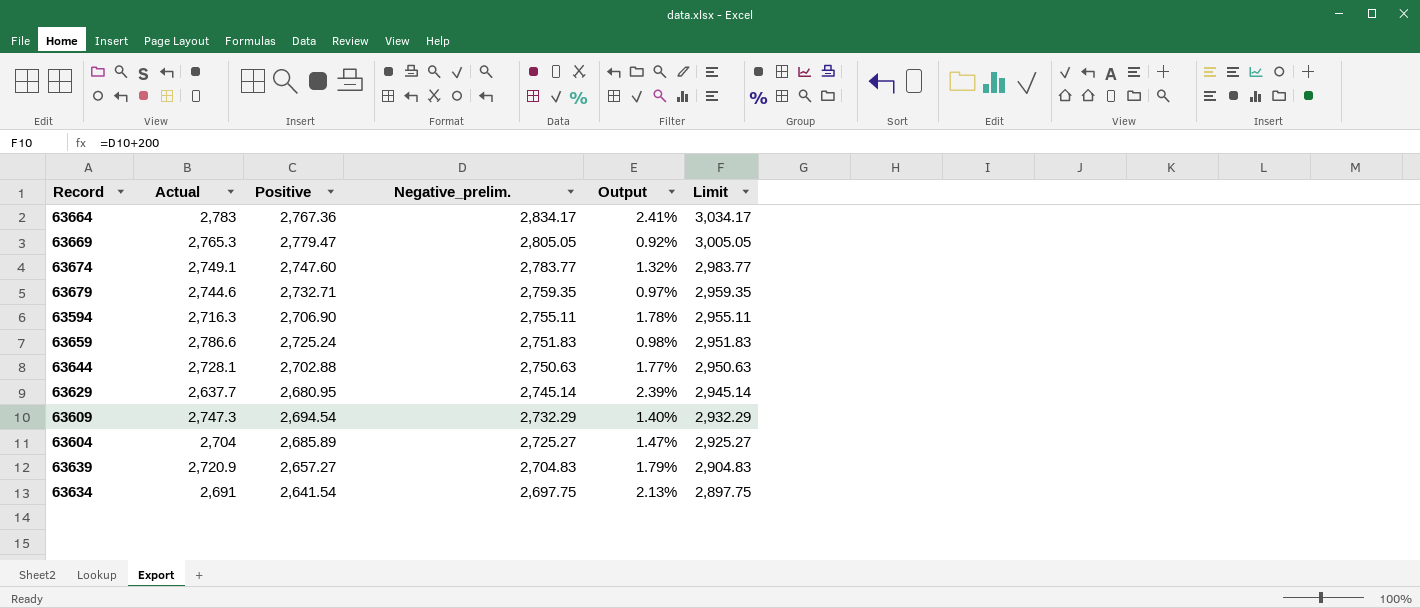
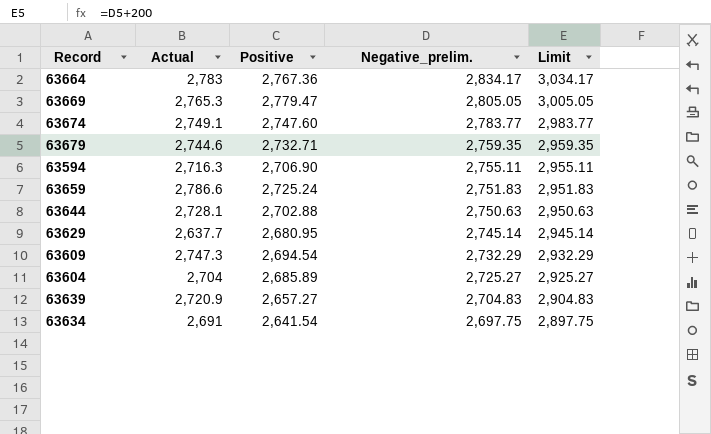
column Output | formula: ([Negative_prelim.] - [Positive]) / [Positive] -> none

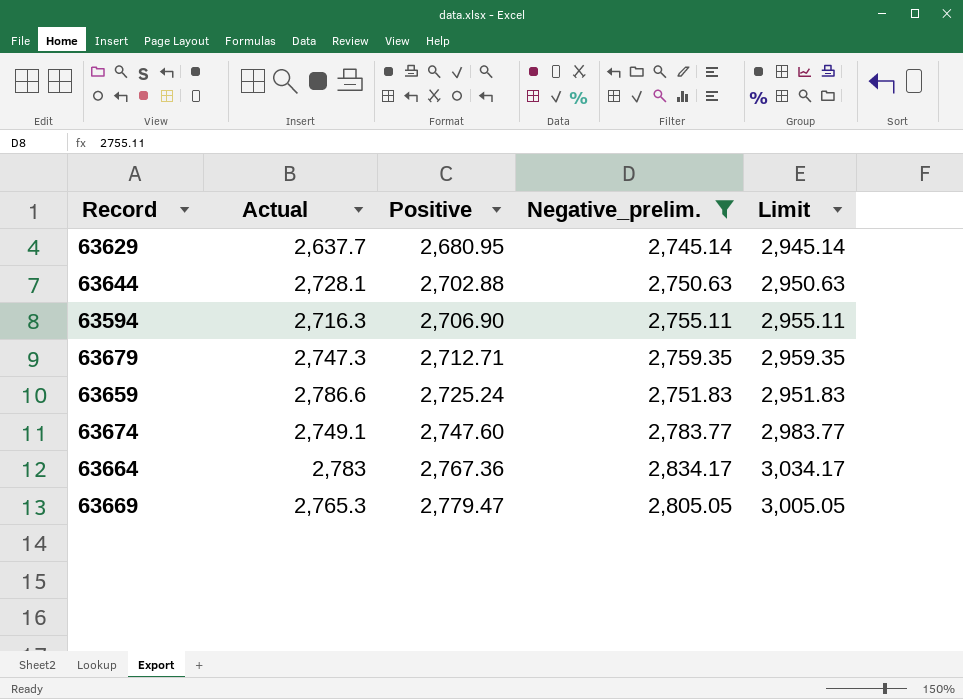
filter: none -> Negative_prelim. >= 2,745.14
row order: Negative_prelim. descending -> Positive ascending
63679 | Actual: 2,744.6 -> 2,747.3
63679 | Positive: 2,732.71 -> 2,712.71

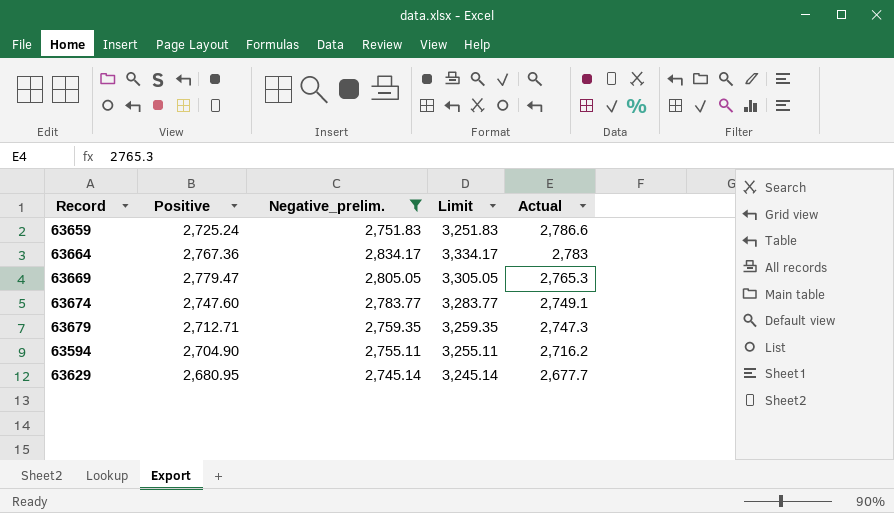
row order: Positive ascending -> Actual descending
column Limit | formula: [Negative_prelim.] + 200 -> [Negative_prelim.] + 500
column Actual | position: 2 -> 5
row 63644: 2,728.1 | 2,702.88 | 2,750.63 | 2,950.63 -> none
63594 | Positive: 2,706.90 -> 2,704.90
63594 | Actual: 2,716.3 -> 2,716.2
63629 | Actual: 2,637.7 -> 2,677.7

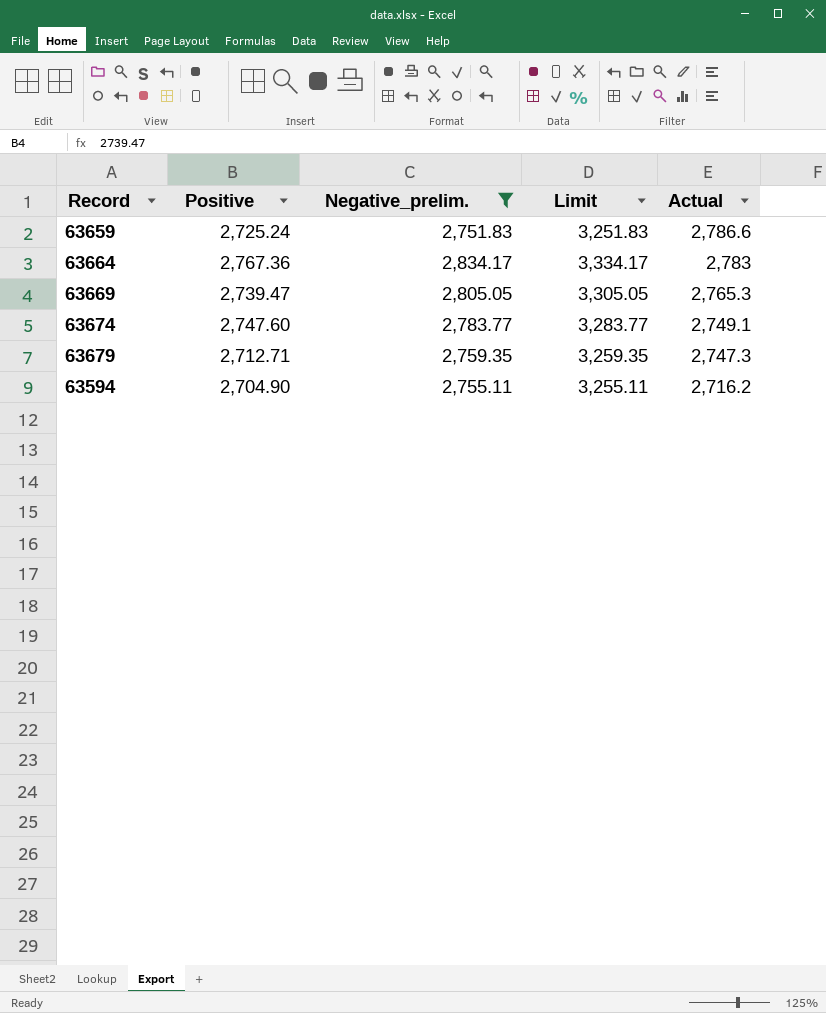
row 63629: 2,680.95 | 2,745.14 | 3,245.14 | 2,677.7 -> none
63669 | Positive: 2,779.47 -> 2,739.47

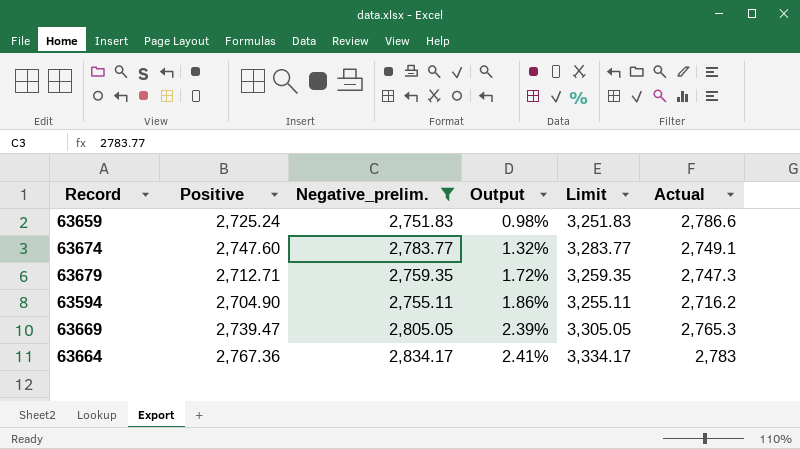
row order: Actual descending -> Output ascending
column Output | formula: none -> ([Negative_prelim.] - [Positive]) / [Positive]

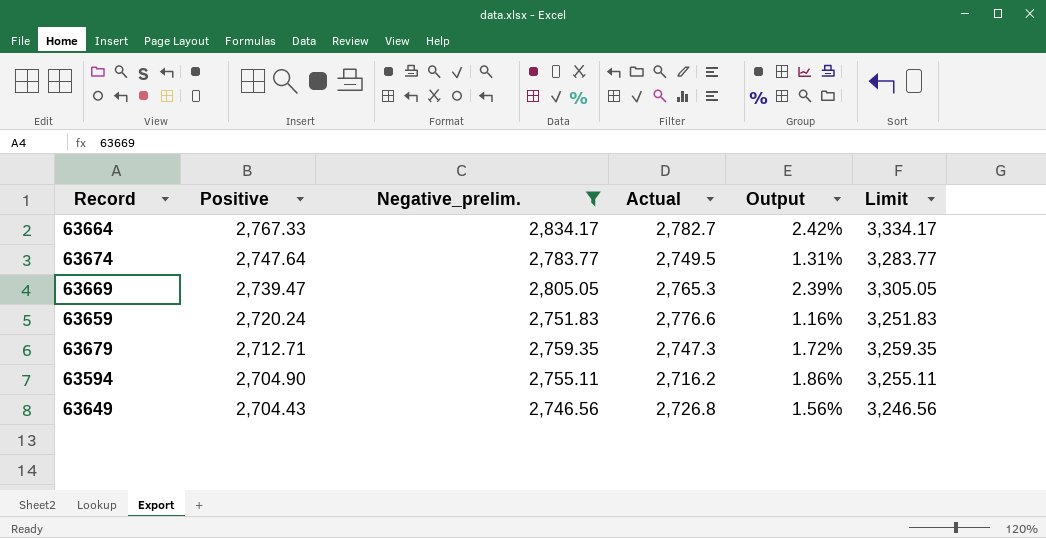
row order: Output ascending -> Positive descending
column Actual | position: 6 -> 4
63664 | Positive: 2,767.36 -> 2,767.33
63664 | Actual: 2,783 -> 2,782.7
63664 | Output: 2.41% -> 2.42%
63674 | Positive: 2,747.60 -> 2,747.64
63674 | Actual: 2,749.1 -> 2,749.5
63674 | Output: 1.32% -> 1.31%
63659 | Positive: 2,725.24 -> 2,720.24
63659 | Actual: 2,786.6 -> 2,776.6
63659 | Output: 0.98% -> 1.16%
row 63649: none -> 2,704.43 | 2,746.56 | 2,726.8 | 1.56% | 3,246.56

